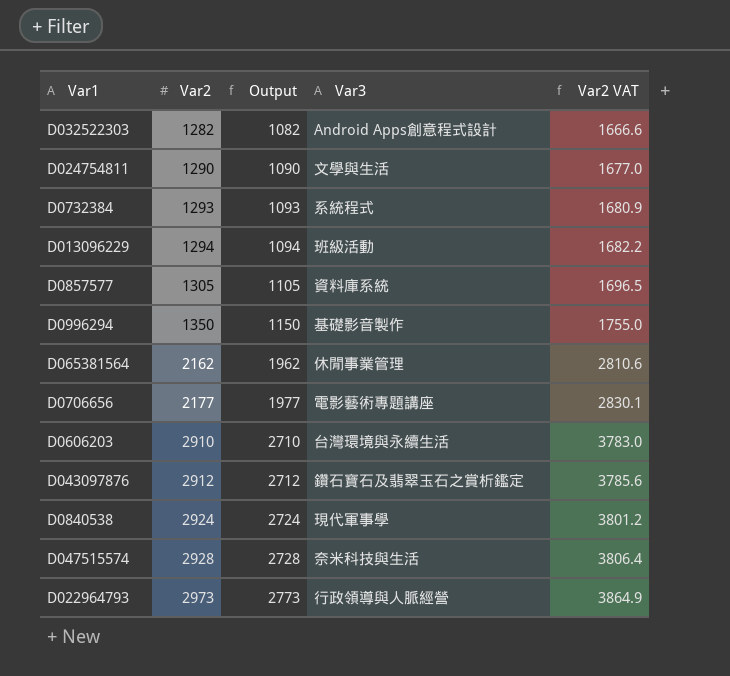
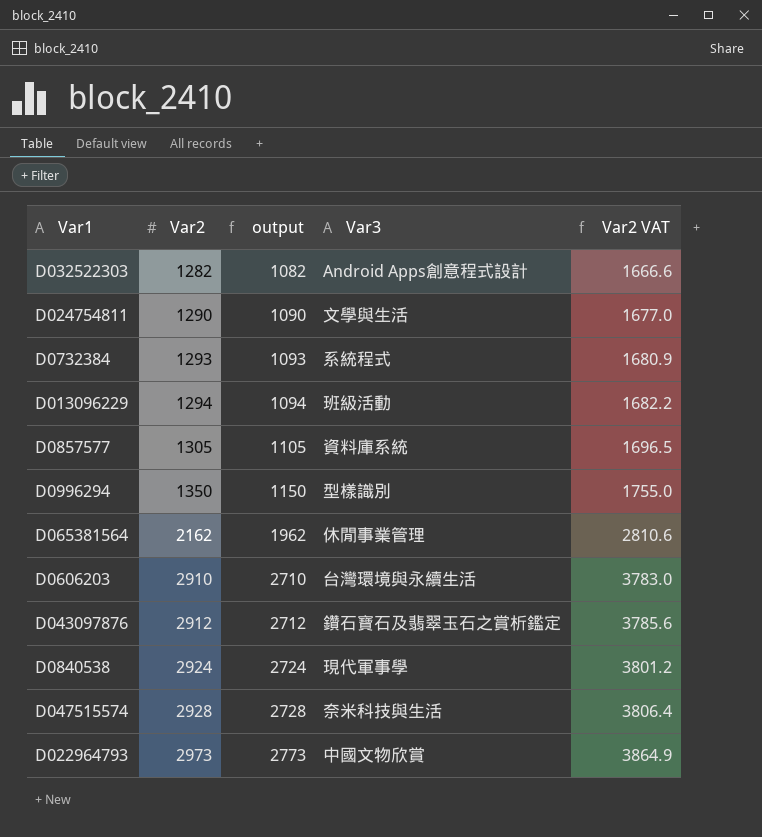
column name: Output -> output
row D0706656: 2177 | 1977 | 電影藝術專題講座 | 2830.1 -> none
D0996294 | Var3: 基礎影音製作 -> 型樣識別
D022964793 | Var3: 行政領導與人脈經營 -> 中國文物欣賞

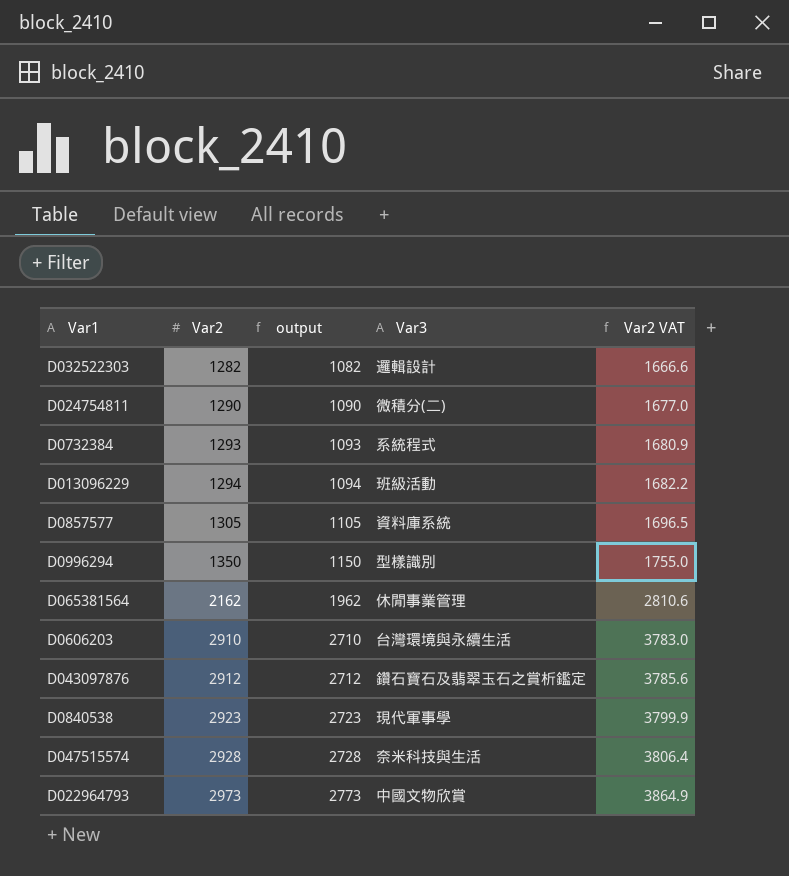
D032522303 | Var3: Android Apps創意程式設計 -> 邏輯設計
D024754811 | Var3: 文學與生活 -> 微積分(二)
D0840538 | Var2: 2924 -> 2923
D0840538 | output: 2724 -> 2723
D0840538 | Var2 VAT: 3801.2 -> 3799.9

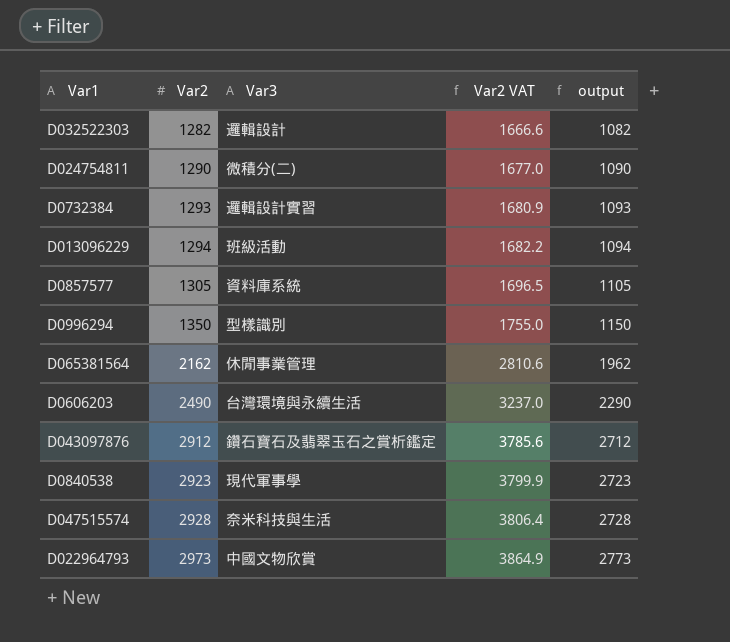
column output | position: 3 -> 5
D0732384 | Var3: 系統程式 -> 邏輯設計實習
D0606203 | Var2: 2910 -> 2490
D0606203 | Var2 VAT: 3783.0 -> 3237.0
D0606203 | output: 2710 -> 2290

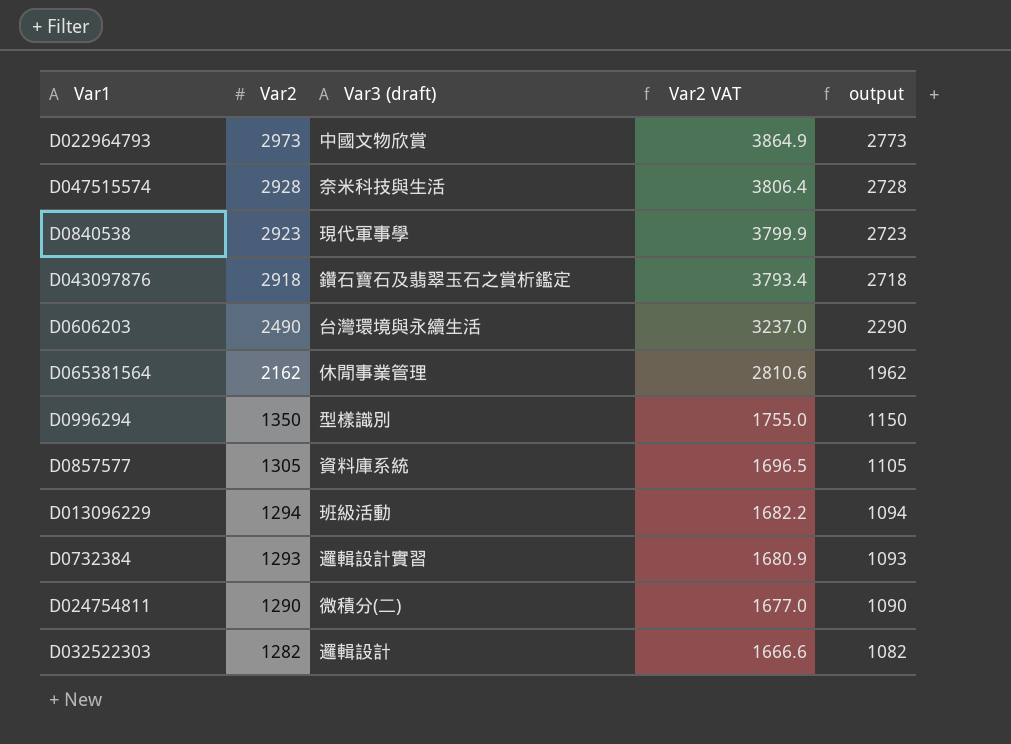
row order: Var2 ascending -> Var2 descending
column name: Var3 -> Var3 (draft)
D043097876 | Var2: 2912 -> 2918
D043097876 | Var2 VAT: 3785.6 -> 3793.4
D043097876 | output: 2712 -> 2718

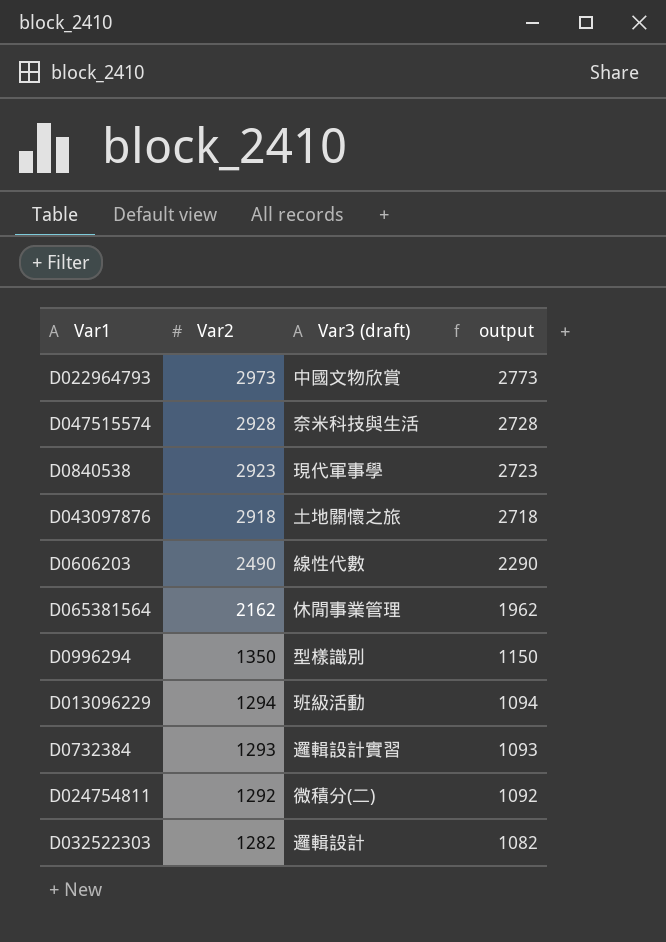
column Var2 VAT | formula: [Var2] * 1.3 -> none
row D0857577: 1305 | 資料庫系統 | 1696.5 | 1105 -> none
D043097876 | Var3 (draft): 鑽石寶石及翡翠玉石之賞析鑑定 -> 土地關懷之旅
D0606203 | Var3 (draft): 台灣環境與永續生活 -> 線性代數
D024754811 | Var2: 1290 -> 1292
D024754811 | output: 1090 -> 1092

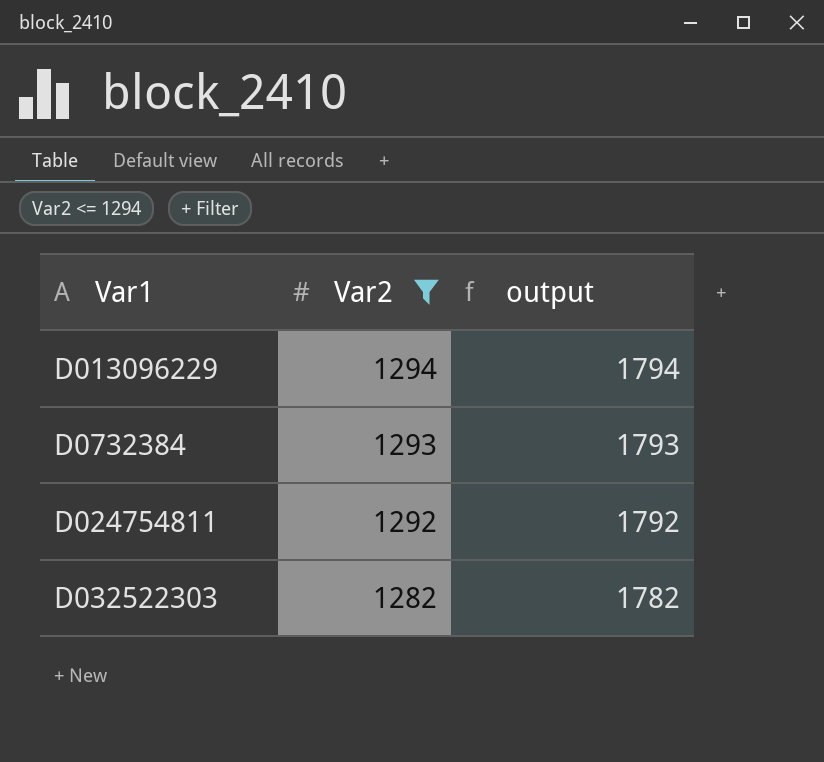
filter: none -> Var2 <= 1294
column Var3 (draft) | position: 3 -> none
column output | formula: [Var2] - 200 -> [Var2] + 500

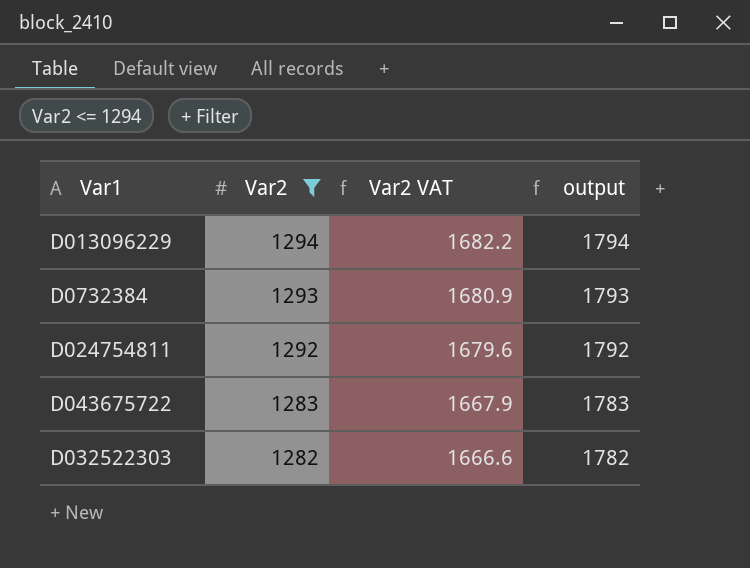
column Var2 VAT | formula: none -> [Var2] * 1.3
row D043675722: none -> 1283 | 1667.9 | 1783

